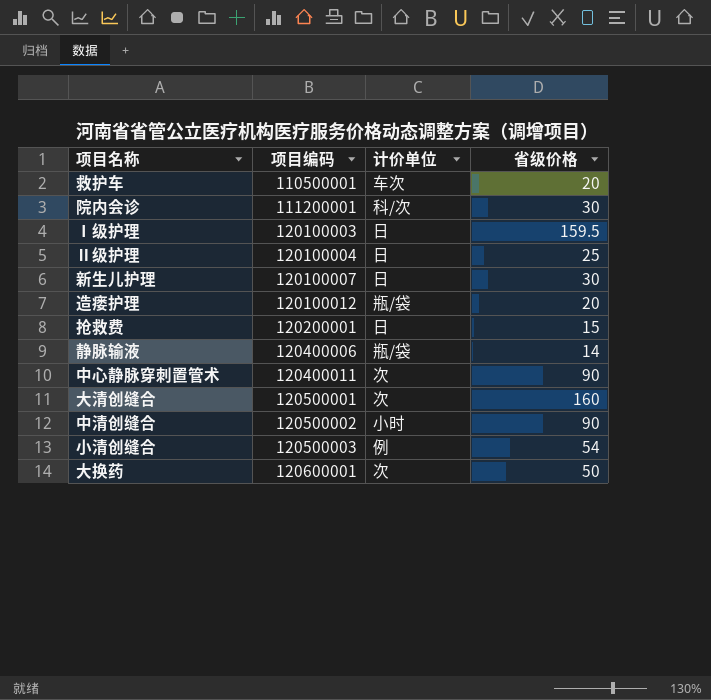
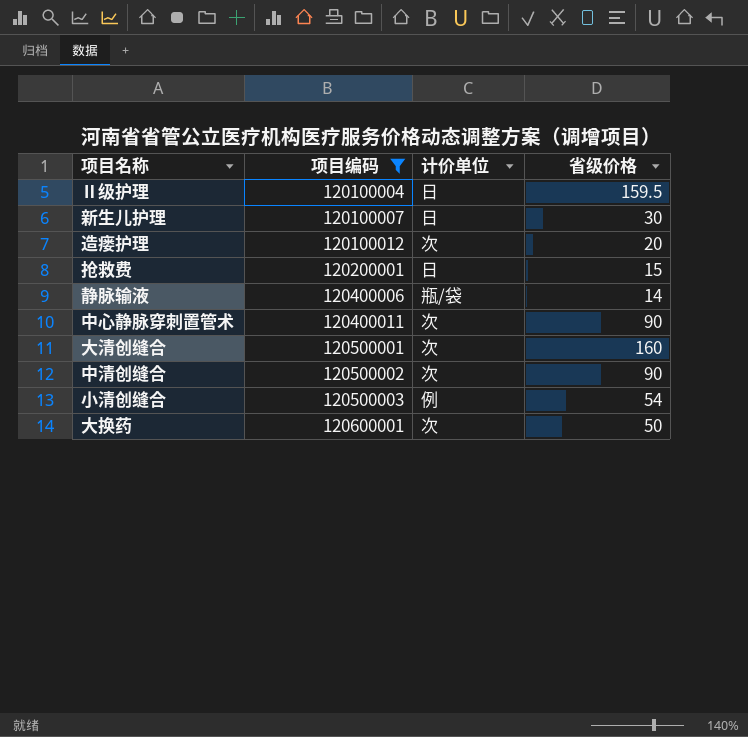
filter: none -> 项目编码 >= 120100004
Ⅱ级护理 | 省级价格: 25 -> 159.5
造瘘护理 | 计价单位: 瓶/袋 -> 次
中清创缝合 | 计价单位: 小时 -> 次

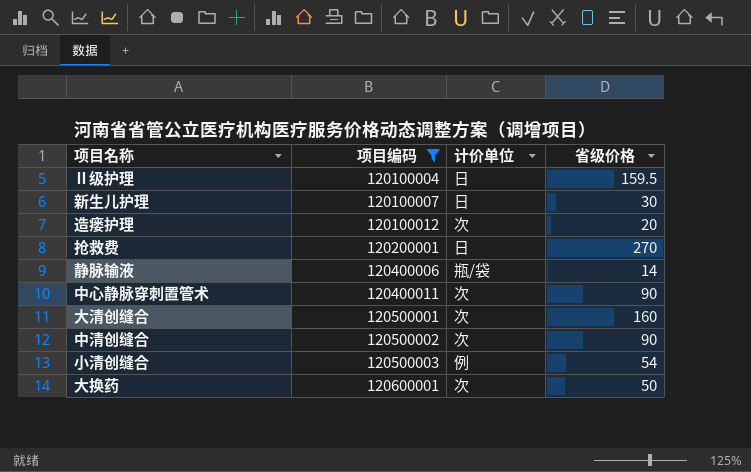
抢救费 | 省级价格: 15 -> 270

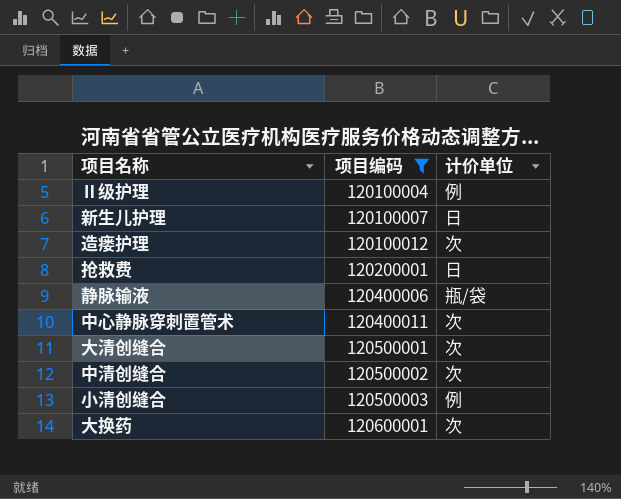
column 省级价格 | position: 4 -> none
Ⅱ级护理 | 计价单位: 日 -> 例

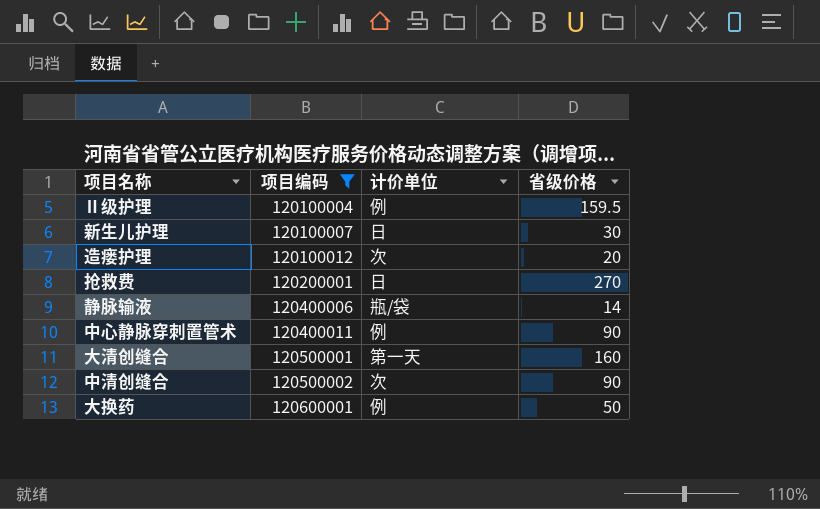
column 省级价格 | position: none -> 4
row 小清创缝合: 120500003 | 例 -> none
中心静脉穿刺置管术 | 计价单位: 次 -> 例
大清创缝合 | 计价单位: 次 -> 第一天
大换药 | 计价单位: 次 -> 例

